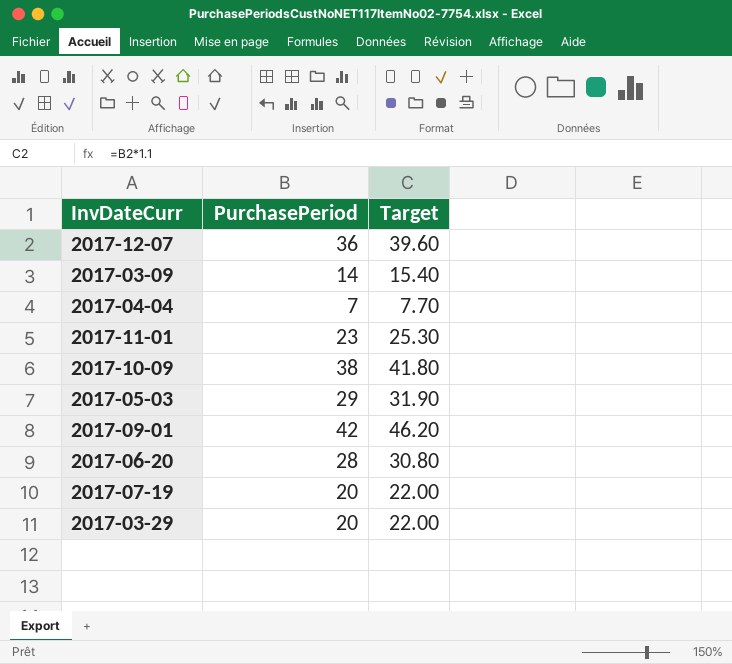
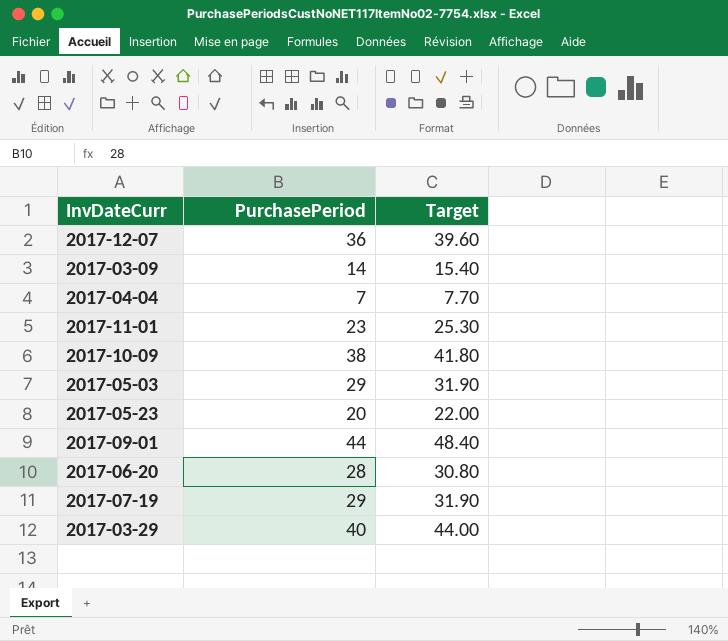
row 2017-05-23: none -> 20 | 22.00
2017-09-01 | PurchasePeriod: 42 -> 44
2017-09-01 | Target: 46.20 -> 48.40
2017-07-19 | PurchasePeriod: 20 -> 29
2017-07-19 | Target: 22.00 -> 31.90
2017-03-29 | PurchasePeriod: 20 -> 40
2017-03-29 | Target: 22.00 -> 44.00

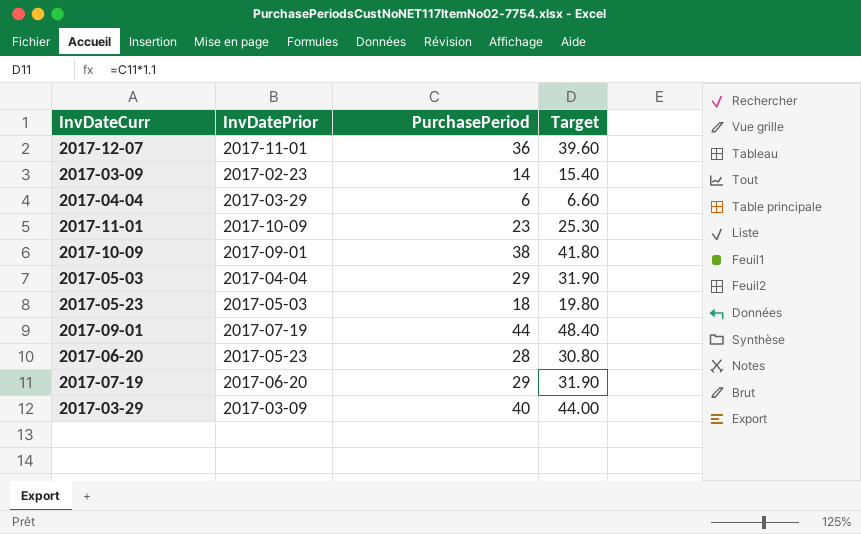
column InvDatePrior | position: none -> 2
2017-04-04 | PurchasePeriod: 7 -> 6
2017-04-04 | Target: 7.70 -> 6.60
2017-05-23 | PurchasePeriod: 20 -> 18
2017-05-23 | Target: 22.00 -> 19.80

